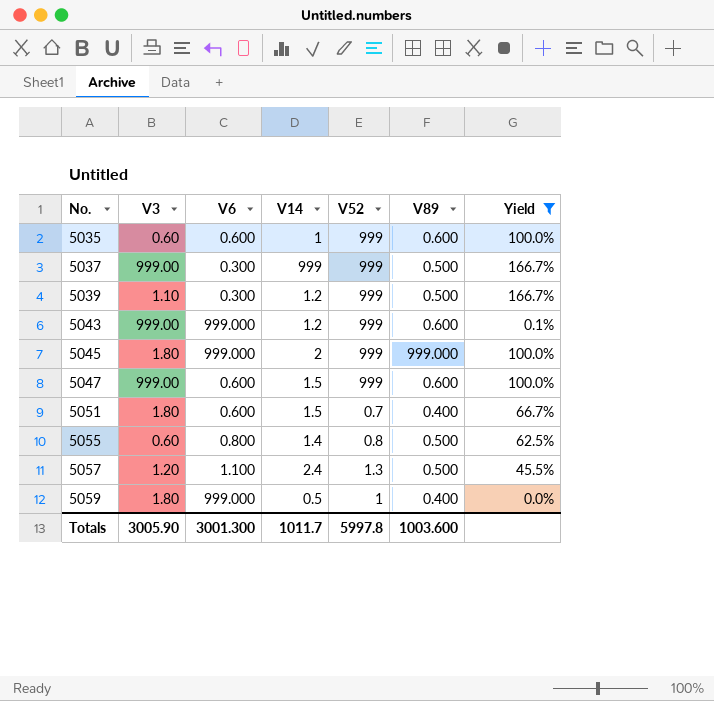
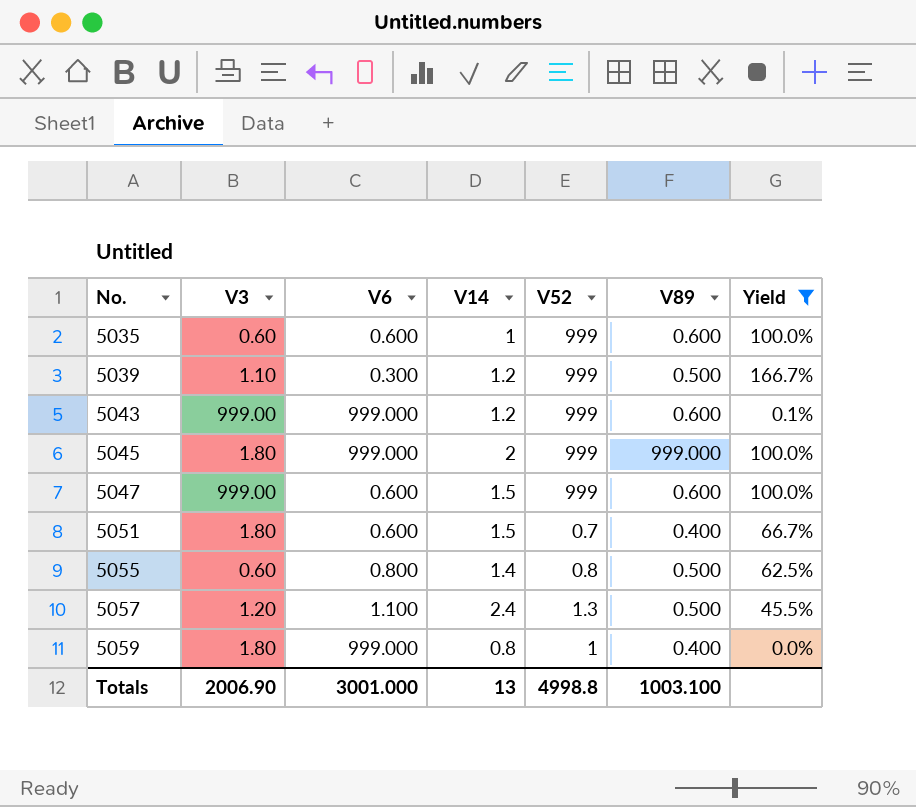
row 5037: 999.00 | 0.300 | 999 | 999 | 0.500 | 166.7% -> none
5059 | V14: 0.5 -> 0.8
Totals | V3: 3005.90 -> 2006.90
Totals | V6: 3001.300 -> 3001.000
Totals | V14: 1011.7 -> 13
Totals | V52: 5997.8 -> 4998.8
Totals | V89: 1003.600 -> 1003.100

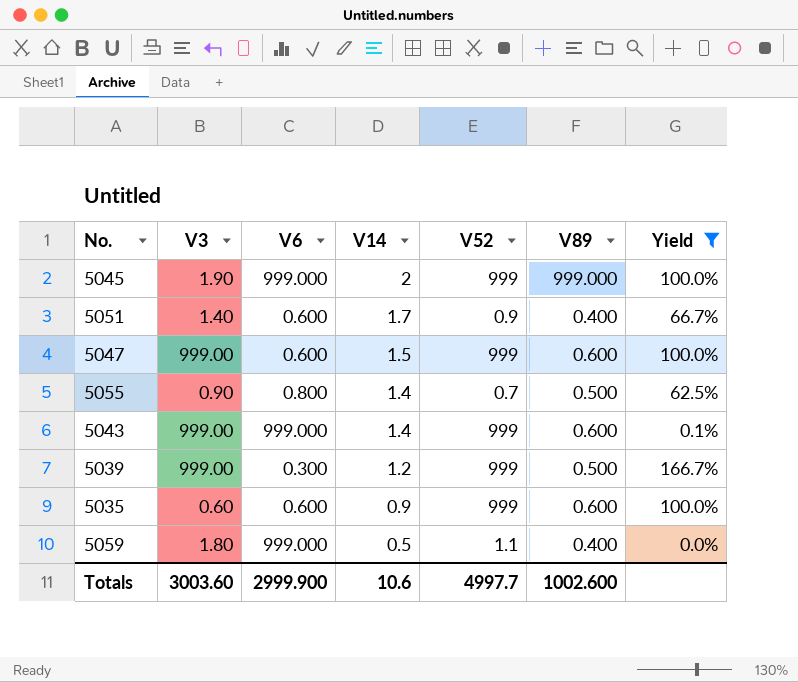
row order: No. ascending -> V14 descending
row 5057: 1.20 | 1.100 | 2.4 | 1.3 | 0.500 | 45.5% -> none
5045 | V3: 1.80 -> 1.90
5051 | V3: 1.80 -> 1.40
5051 | V14: 1.5 -> 1.7
5051 | V52: 0.7 -> 0.9
5055 | V3: 0.60 -> 0.90
5055 | V52: 0.8 -> 0.7
5043 | V14: 1.2 -> 1.4
5039 | V3: 1.10 -> 999.00
5035 | V14: 1 -> 0.9
5059 | V14: 0.8 -> 0.5
5059 | V52: 1 -> 1.1
Totals | V3: 2006.90 -> 3003.60
Totals | V6: 3001.000 -> 2999.900
Totals | V14: 13 -> 10.6
Totals | V52: 4998.8 -> 4997.7
Totals | V89: 1003.100 -> 1002.600

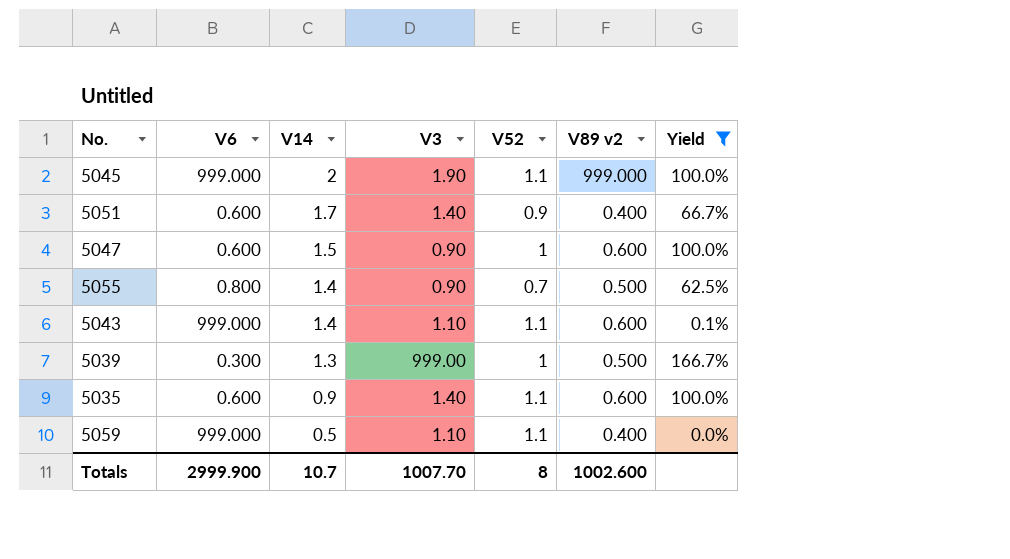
column V3 | position: 2 -> 4
column name: V89 -> V89 v2
5045 | V52: 999 -> 1.1
5047 | V3: 999.00 -> 0.90
5047 | V52: 999 -> 1
5043 | V3: 999.00 -> 1.10
5043 | V52: 999 -> 1.1
5039 | V14: 1.2 -> 1.3
5039 | V52: 999 -> 1
5035 | V3: 0.60 -> 1.40
5035 | V52: 999 -> 1.1
5059 | V3: 1.80 -> 1.10
Totals | V14: 10.6 -> 10.7
Totals | V3: 3003.60 -> 1007.70
Totals | V52: 4997.7 -> 8

